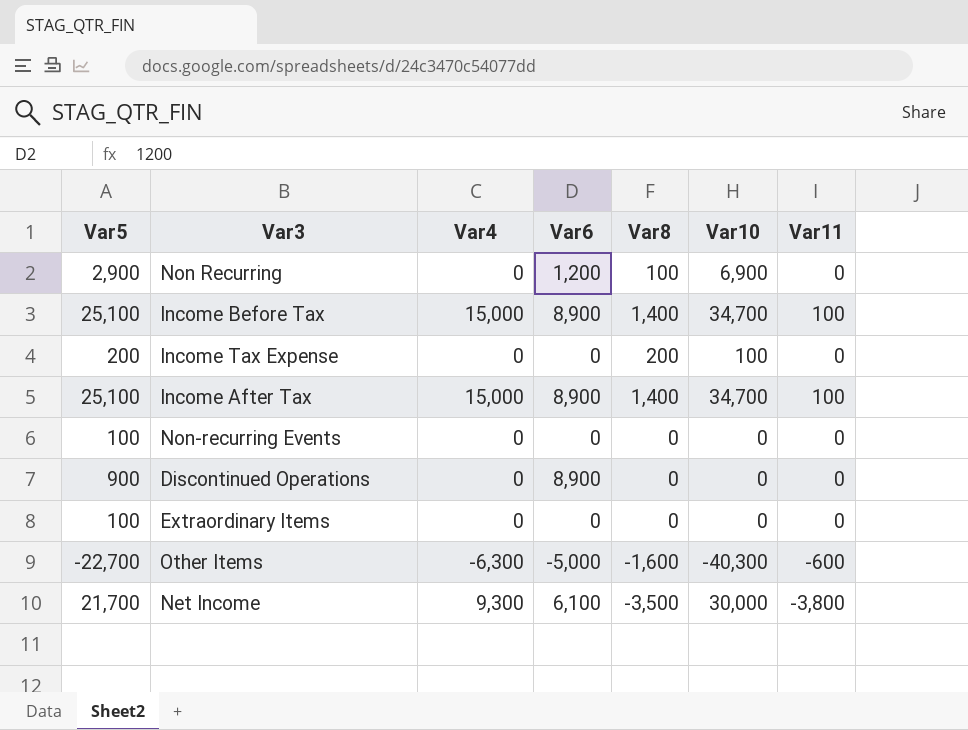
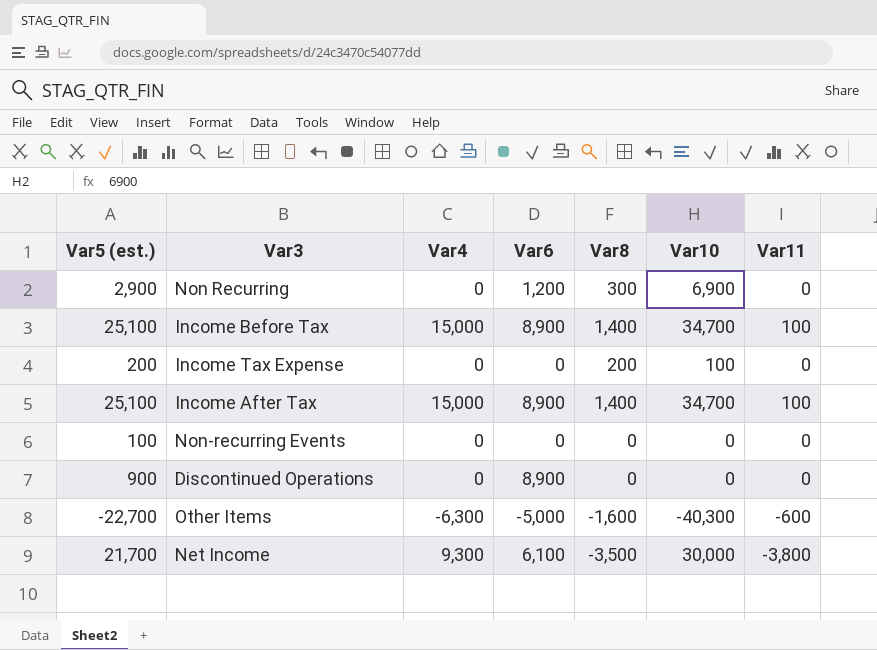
column name: Var5 -> Var5 (est.)
row Extraordinary Items: 100 | 0 | 0 | 0 | 0 | 0 -> none
Non Recurring | Var8: 100 -> 300

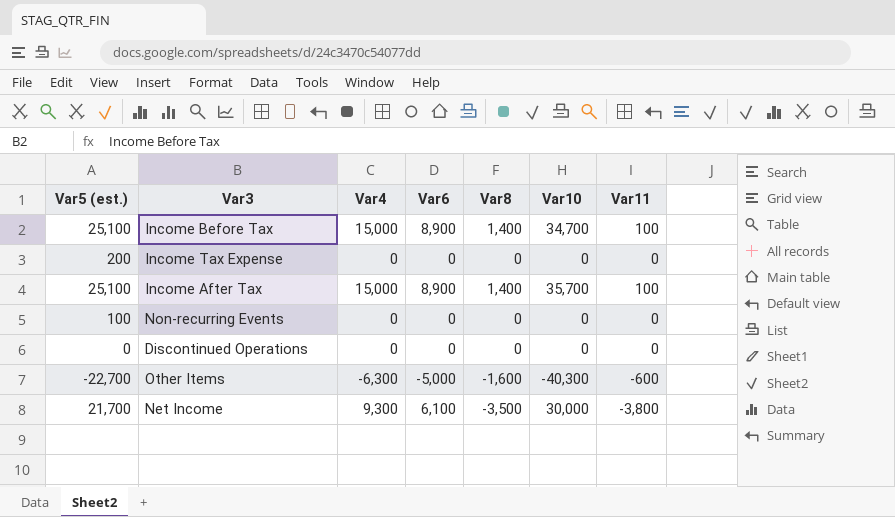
row Non Recurring: 2,900 | 0 | 1,200 | 300 | 6,900 | 0 -> none
Income Tax Expense | Var8: 200 -> 0
Income Tax Expense | Var10: 100 -> 0
Income After Tax | Var10: 34,700 -> 35,700
Discontinued Operations | Var5 (est.): 900 -> 0
Discontinued Operations | Var6: 8,900 -> 0

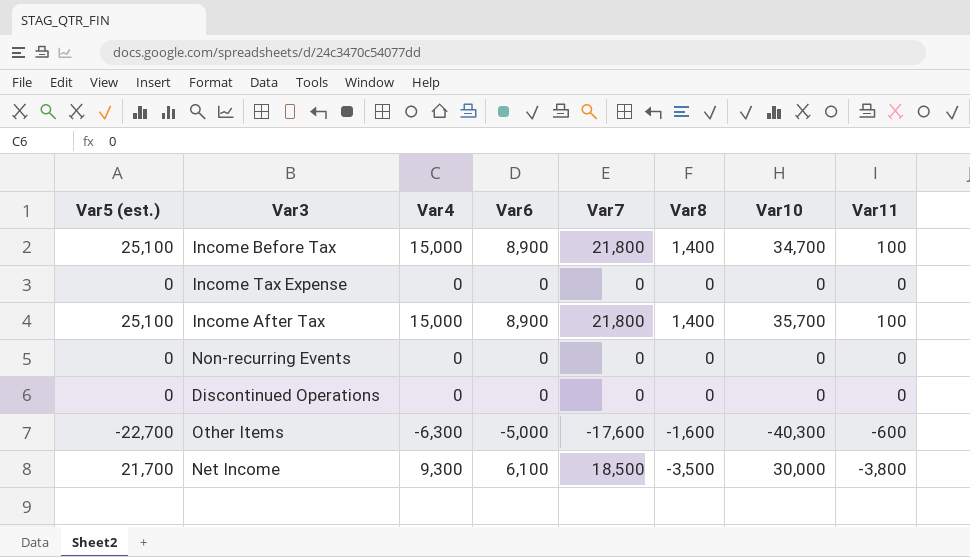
column Var7 | position: none -> 5
Income Tax Expense | Var5 (est.): 200 -> 0
Non-recurring Events | Var5 (est.): 100 -> 0

